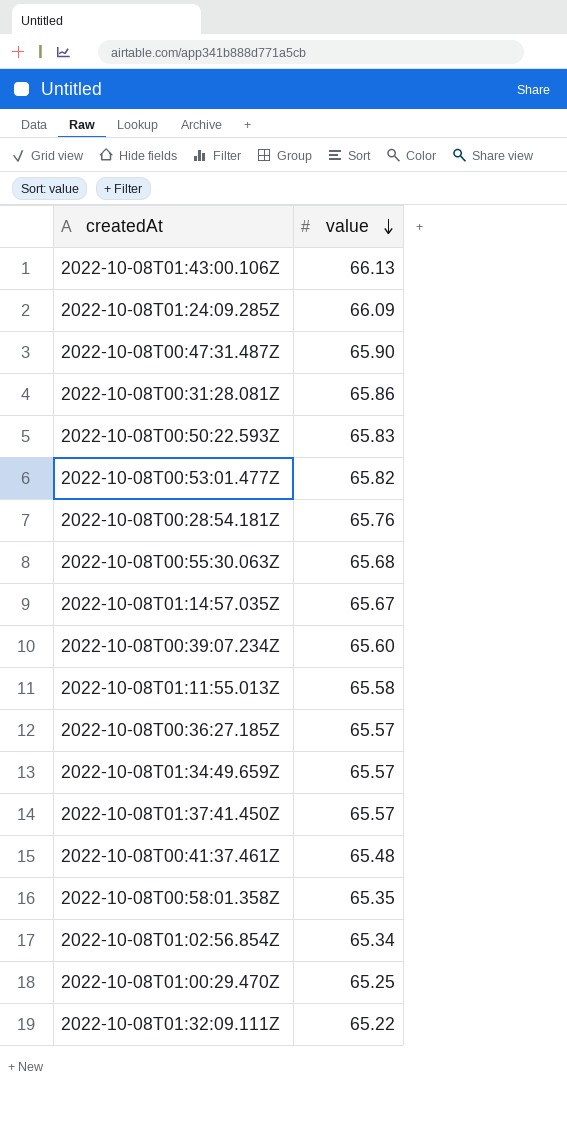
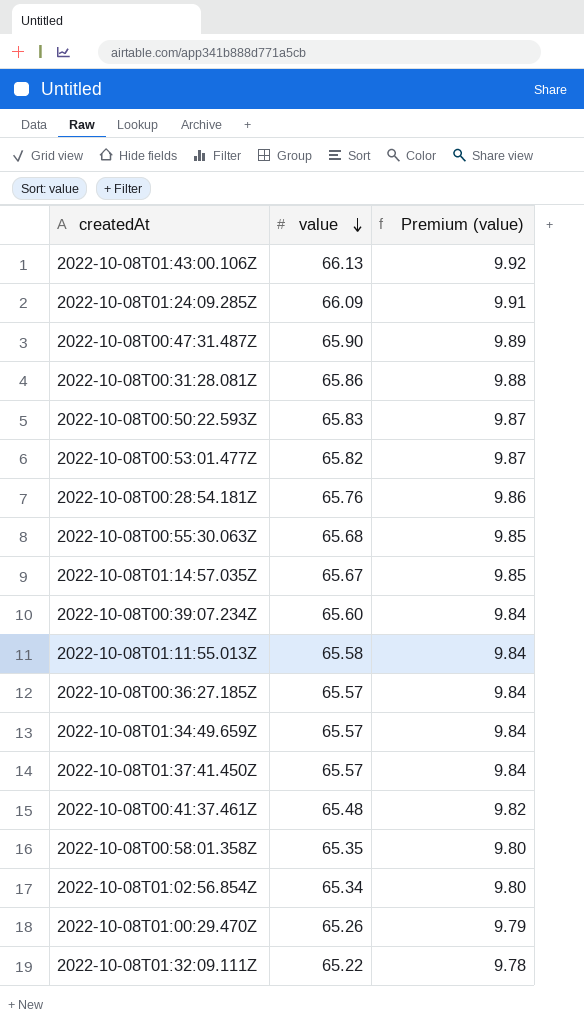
column Premium (value) | formula: none -> [value] * 0.15
2022-10-08T01:00:29.470Z | value: 65.25 -> 65.26

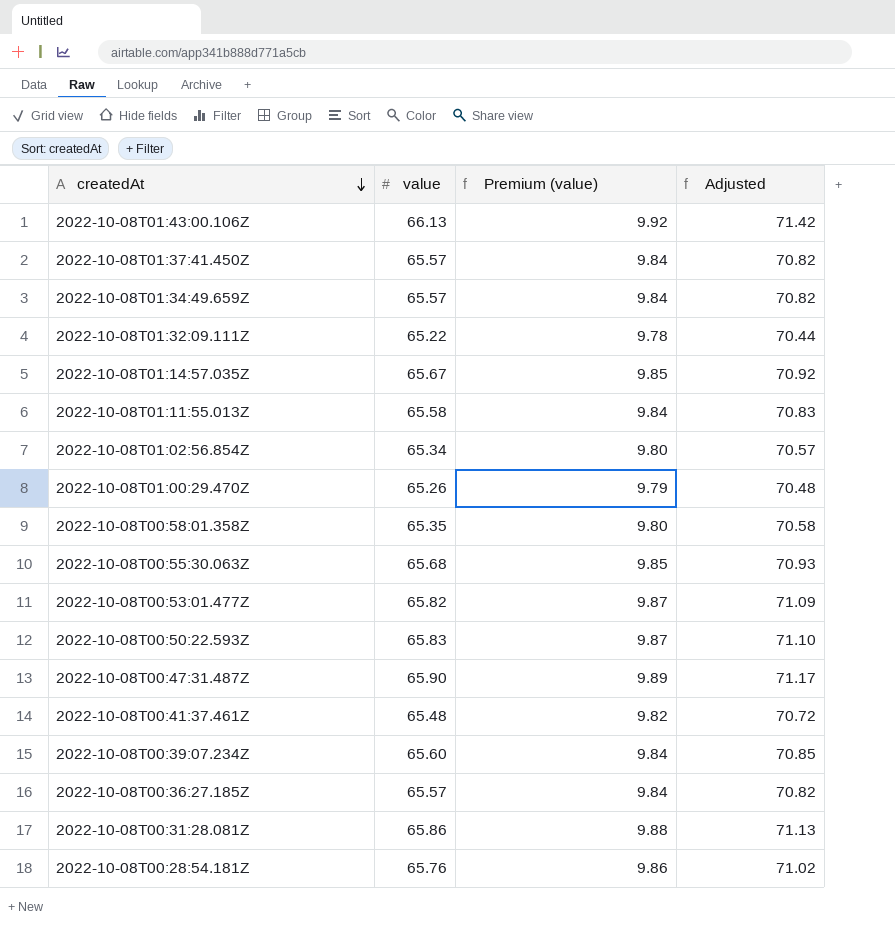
row order: value descending -> createdAt descending
column Adjusted | formula: none -> [value] * 1.08
row 2022-10-08T01:24:09.285Z: 66.09 | 9.91 -> none

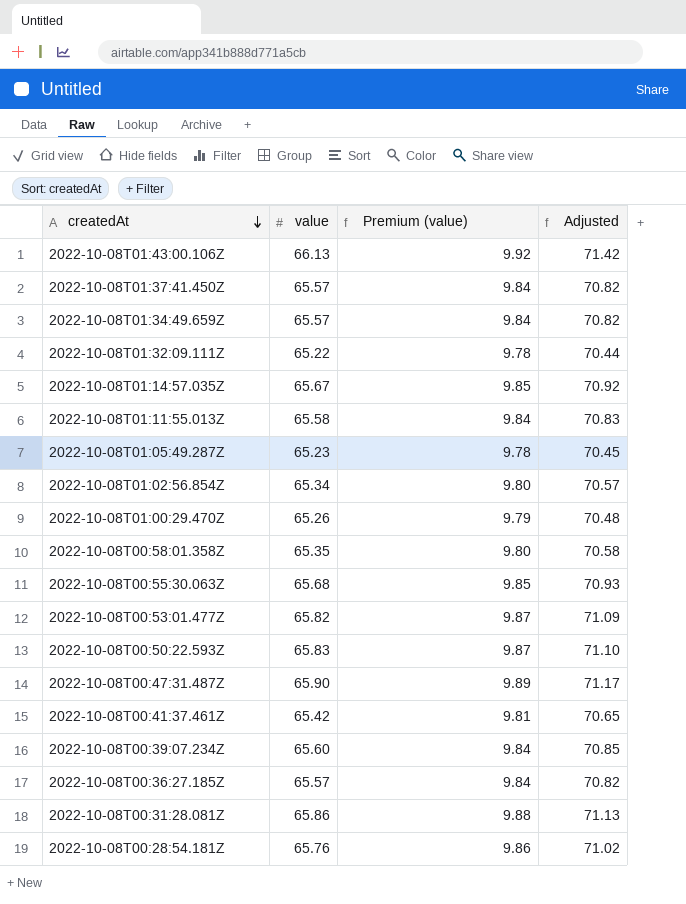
row 2022-10-08T01:05:49.287Z: none -> 65.23 | 9.78 | 70.45
2022-10-08T00:41:37.461Z | value: 65.48 -> 65.42
2022-10-08T00:41:37.461Z | Premium (value): 9.82 -> 9.81
2022-10-08T00:41:37.461Z | Adjusted: 70.72 -> 70.65

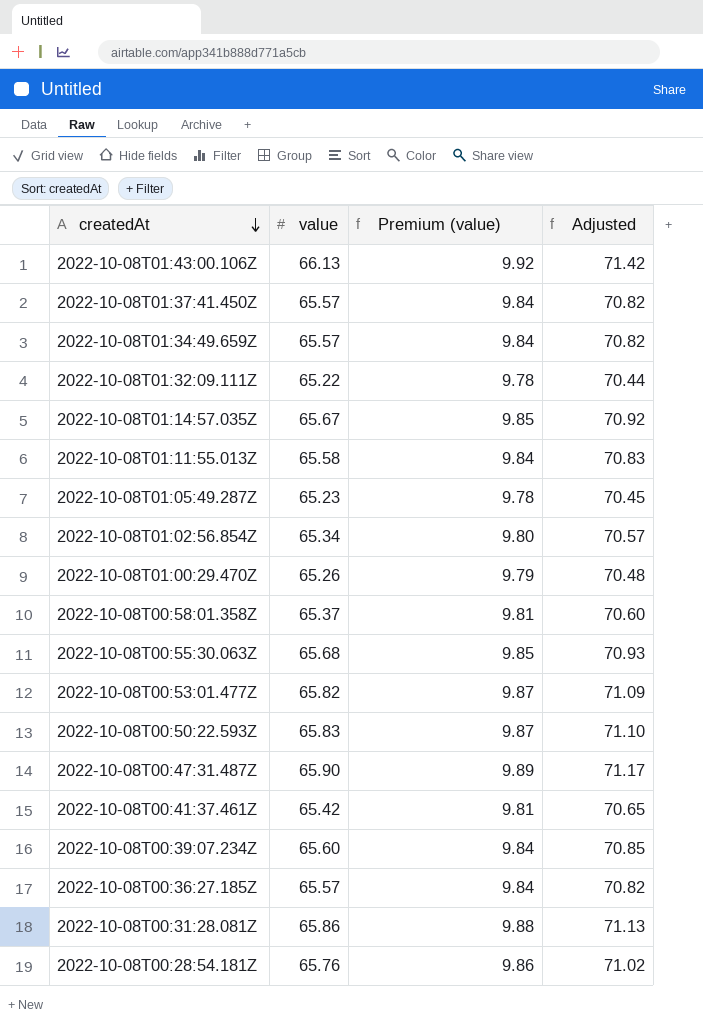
2022-10-08T00:58:01.358Z | value: 65.35 -> 65.37
2022-10-08T00:58:01.358Z | Premium (value): 9.80 -> 9.81
2022-10-08T00:58:01.358Z | Adjusted: 70.58 -> 70.60

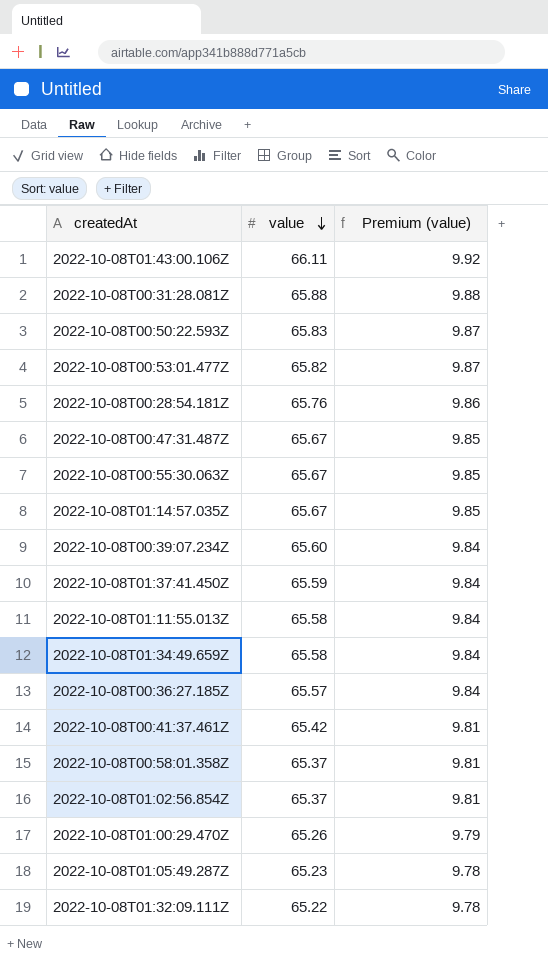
row order: createdAt descending -> value descending
column Adjusted | formula: [value] * 1.08 -> none
2022-10-08T01:43:00.106Z | value: 66.13 -> 66.11
2022-10-08T00:31:28.081Z | value: 65.86 -> 65.88
2022-10-08T00:47:31.487Z | value: 65.90 -> 65.67
2022-10-08T00:47:31.487Z | Premium (value): 9.89 -> 9.85
2022-10-08T00:55:30.063Z | value: 65.68 -> 65.67
2022-10-08T01:37:41.450Z | value: 65.57 -> 65.59
2022-10-08T01:34:49.659Z | value: 65.57 -> 65.58
2022-10-08T01:02:56.854Z | value: 65.34 -> 65.37
2022-10-08T01:02:56.854Z | Premium (value): 9.80 -> 9.81

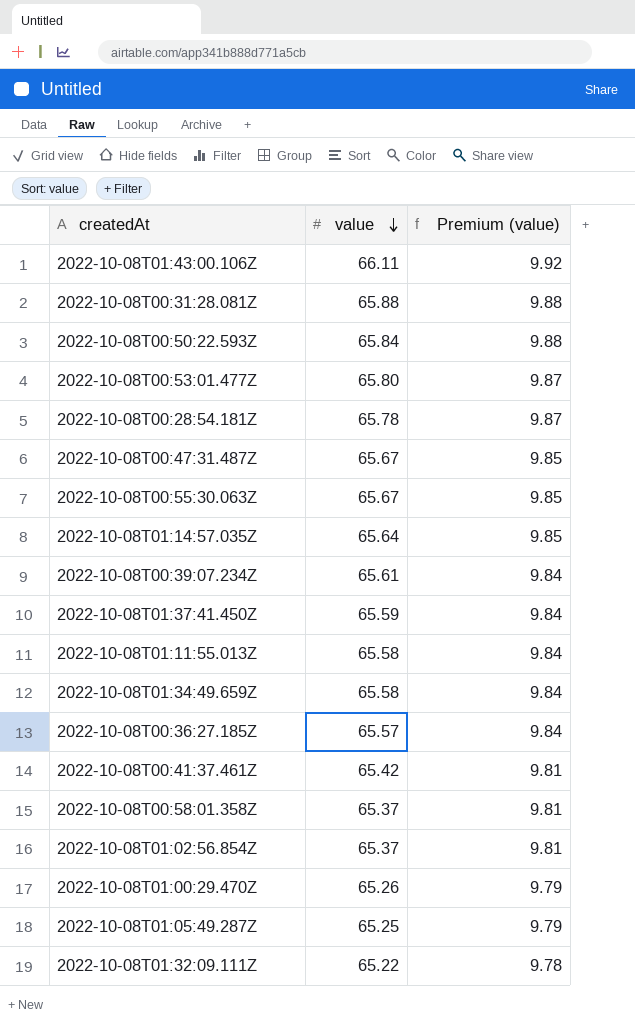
2022-10-08T00:50:22.593Z | value: 65.83 -> 65.84
2022-10-08T00:50:22.593Z | Premium (value): 9.87 -> 9.88
2022-10-08T00:53:01.477Z | value: 65.82 -> 65.80
2022-10-08T00:28:54.181Z | value: 65.76 -> 65.78
2022-10-08T00:28:54.181Z | Premium (value): 9.86 -> 9.87
2022-10-08T01:14:57.035Z | value: 65.67 -> 65.64
2022-10-08T00:39:07.234Z | value: 65.60 -> 65.61
2022-10-08T01:05:49.287Z | value: 65.23 -> 65.25
2022-10-08T01:05:49.287Z | Premium (value): 9.78 -> 9.79

